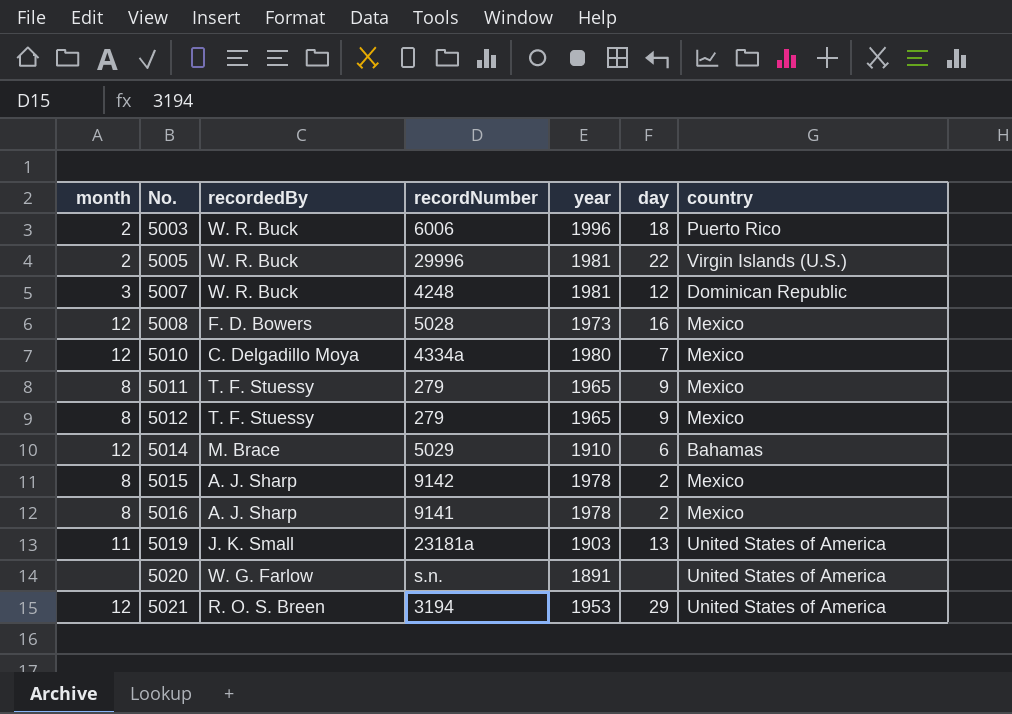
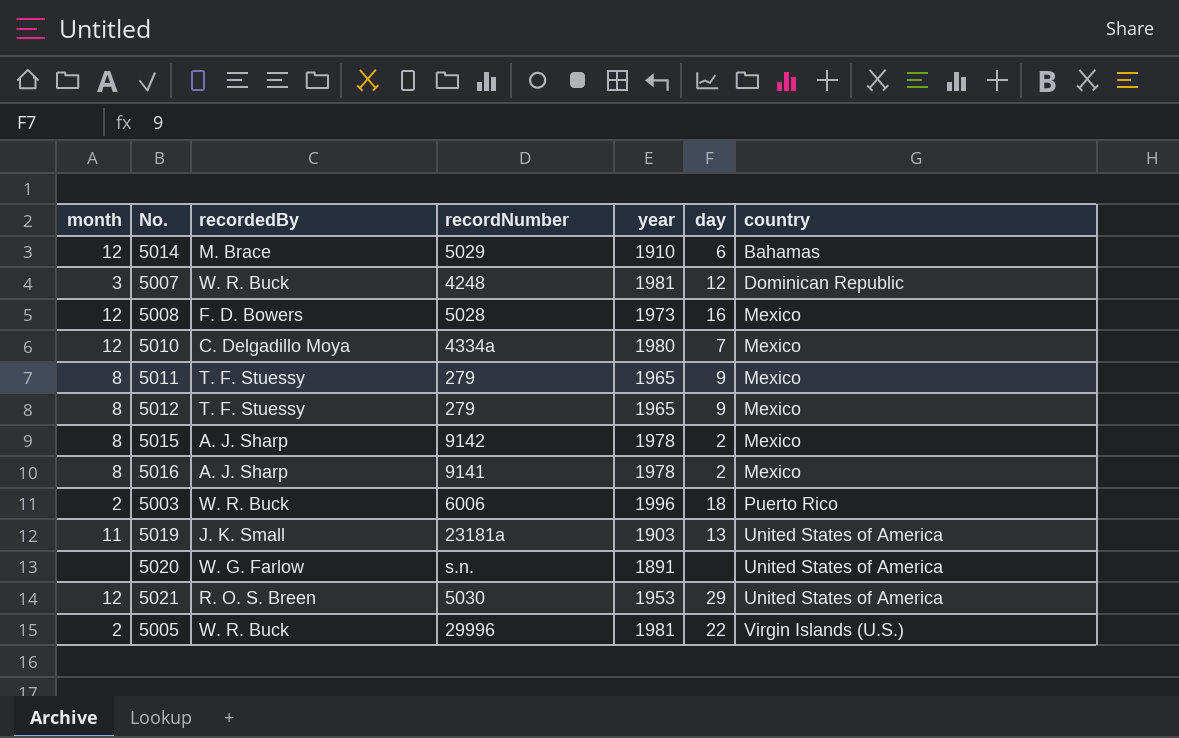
row order: No. ascending -> country ascending
5021 | recordNumber: 3194 -> 5030

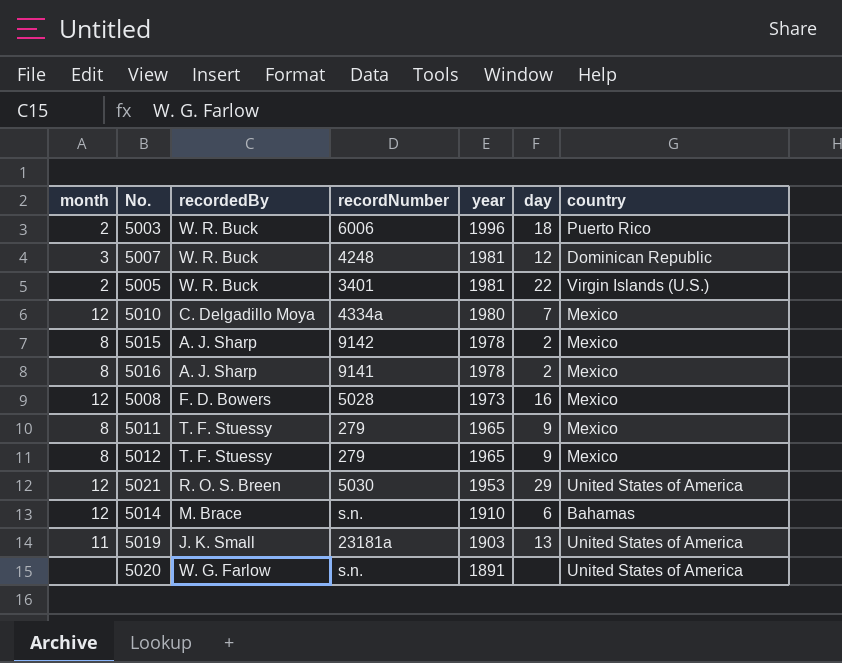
row order: country ascending -> year descending
5005 | recordNumber: 29996 -> 3401
5014 | recordNumber: 5029 -> s.n.

